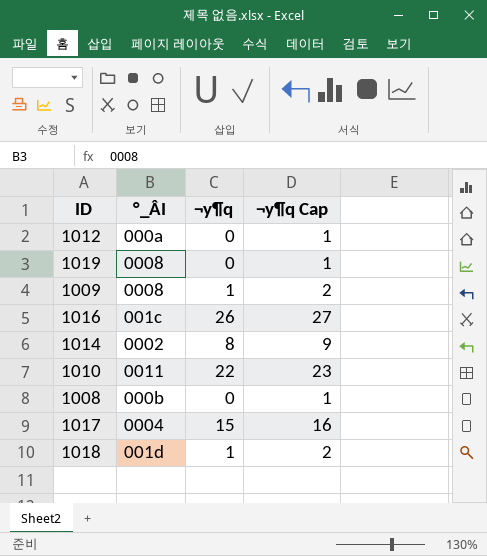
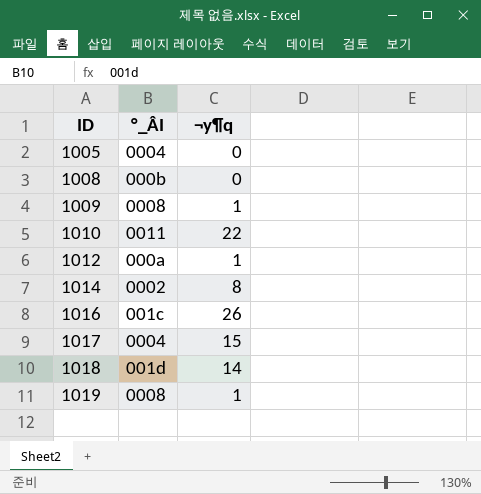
row order: none -> ID ascending
column ¬y¶q Cap | formula: [¬y¶q] + 1 -> none
row 1005: none -> 0004 | 0
1012 | ¬y¶q: 0 -> 1
1018 | ¬y¶q: 1 -> 14
1019 | ¬y¶q: 0 -> 1

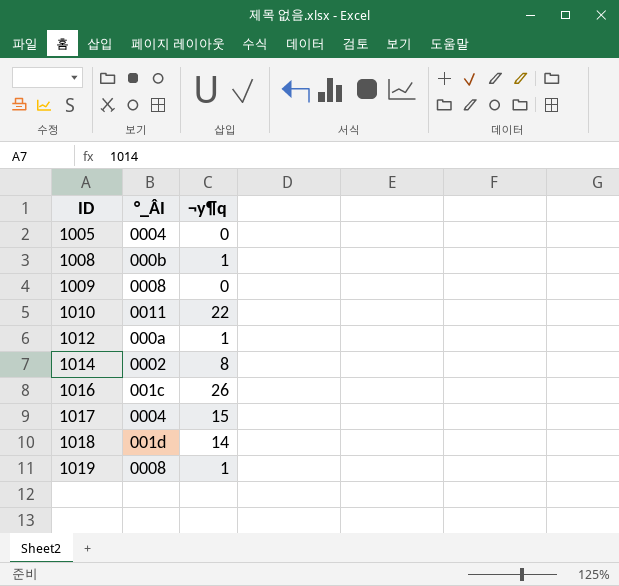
1008 | ¬y¶q: 0 -> 1
1009 | ¬y¶q: 1 -> 0

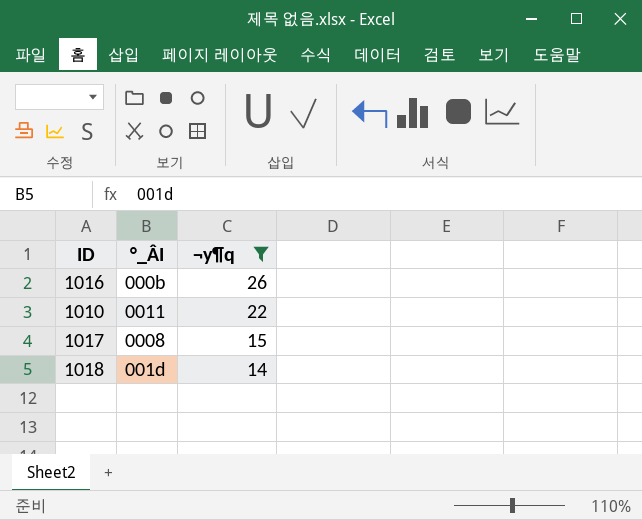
filter: none -> ¬y¶q >= 14
row order: ID ascending -> ¬y¶q descending
1016 | °_ÂI: 001c -> 000b
1017 | °_ÂI: 0004 -> 0008

